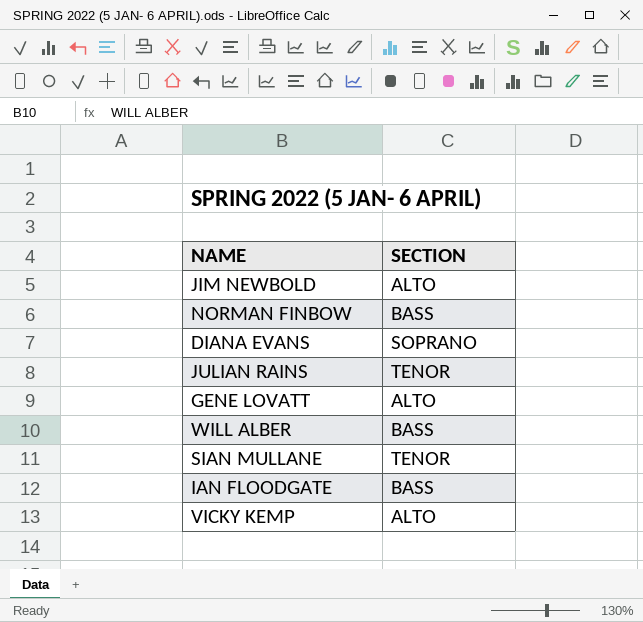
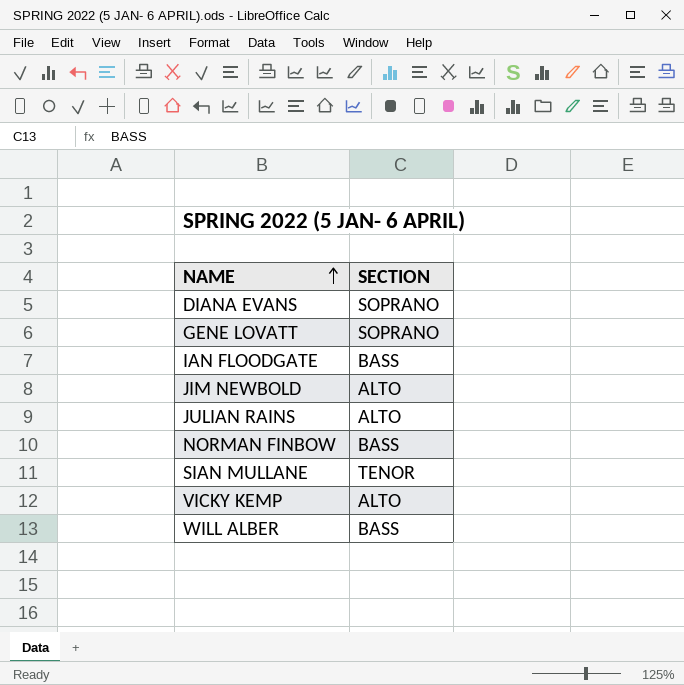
row order: none -> NAME ascending
GENE LOVATT | SECTION: ALTO -> SOPRANO
JULIAN RAINS | SECTION: TENOR -> ALTO

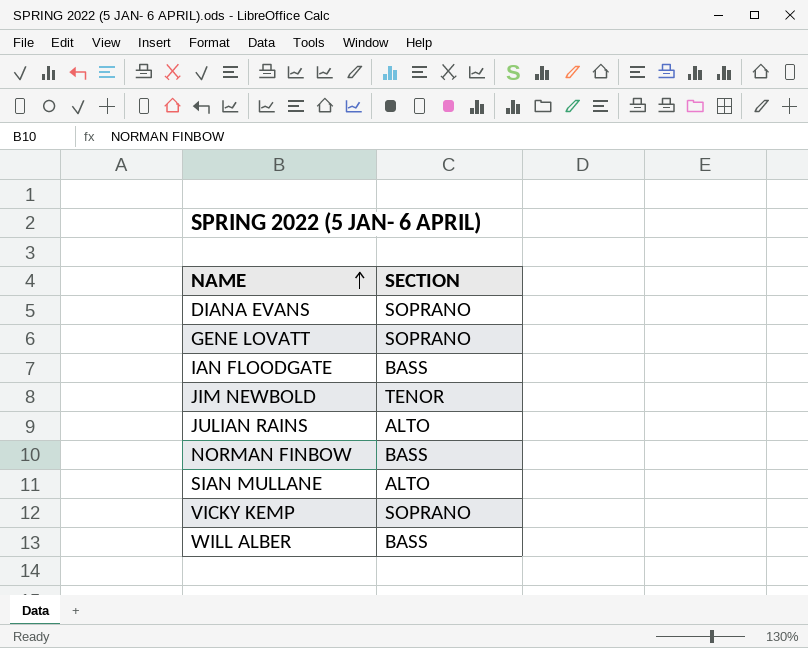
JIM NEWBOLD | SECTION: ALTO -> TENOR
SIAN MULLANE | SECTION: TENOR -> ALTO
VICKY KEMP | SECTION: ALTO -> SOPRANO

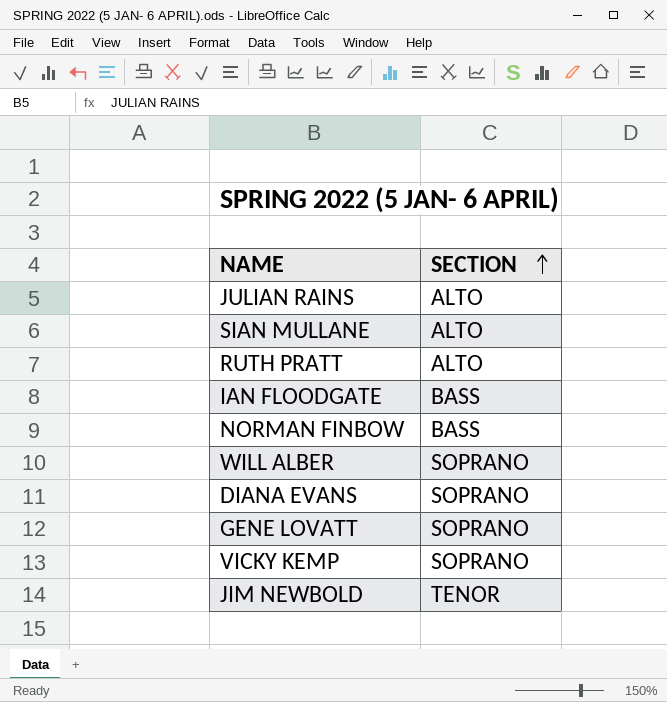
row order: NAME ascending -> SECTION ascending
row RUTH PRATT: none -> ALTO
WILL ALBER | SECTION: BASS -> SOPRANO

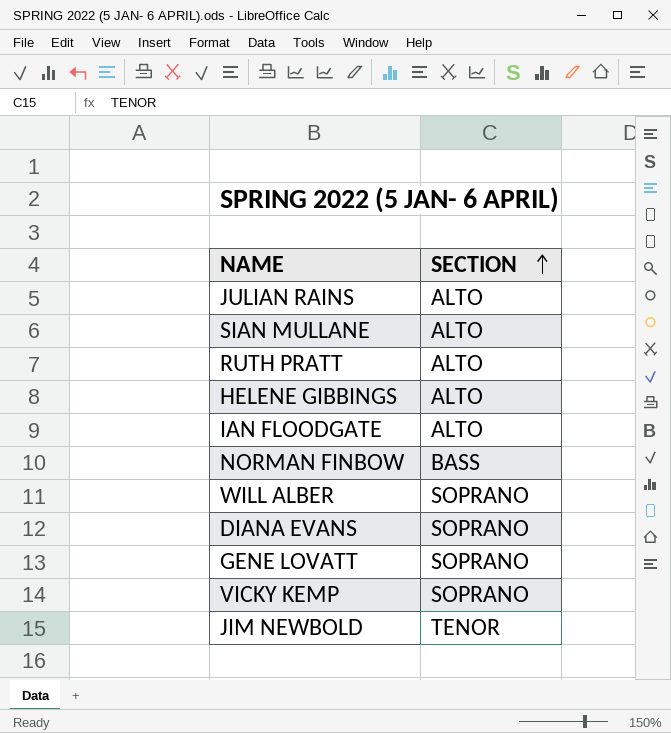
row HELENE GIBBINGS: none -> ALTO
IAN FLOODGATE | SECTION: BASS -> ALTO

